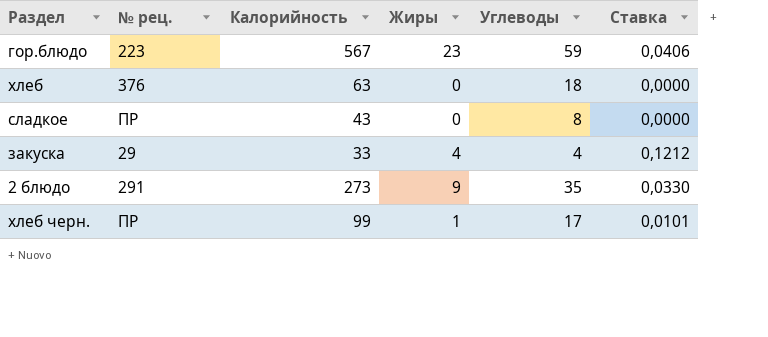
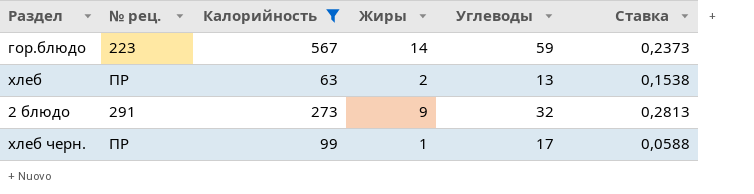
filter: none -> Калорийность >= 63
column Ставка | formula: [Жиры] / [Калорийность] -> [Жиры] / [Углеводы]
гор.блюдо | Жиры: 23 -> 14
хлеб | № рец.: 376 -> ПР
хлеб | Жиры: 0 -> 2
хлеб | Углеводы: 18 -> 13
2 блюдо | Углеводы: 35 -> 32

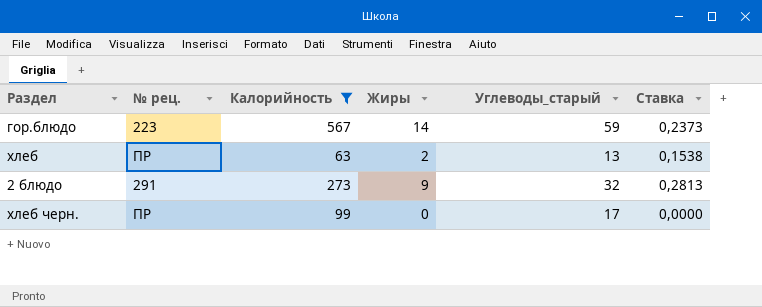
column name: Углеводы -> Углеводы_старый
хлеб черн. | Жиры: 1 -> 0
хлеб черн. | Ставка: 0,0588 -> 0,0000

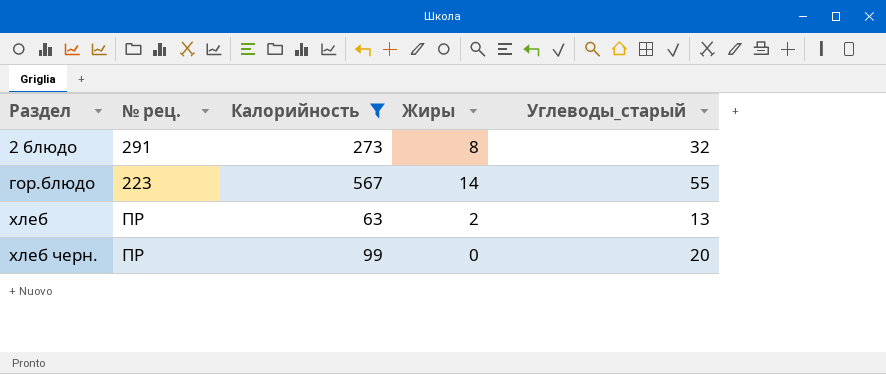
row order: none -> Раздел ascending
column Ставка | formula: [Жиры] / [Углеводы_старый] -> none
2 блюдо | Жиры: 9 -> 8
гор.блюдо | Углеводы_старый: 59 -> 55
хлеб черн. | Углеводы_старый: 17 -> 20

